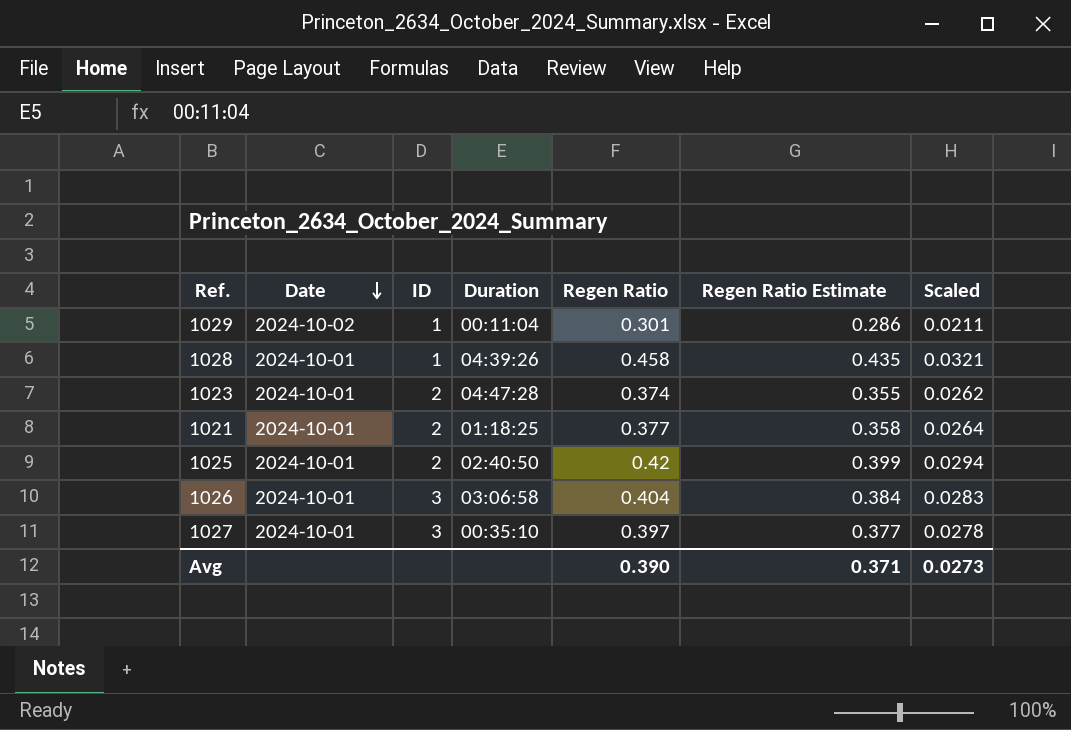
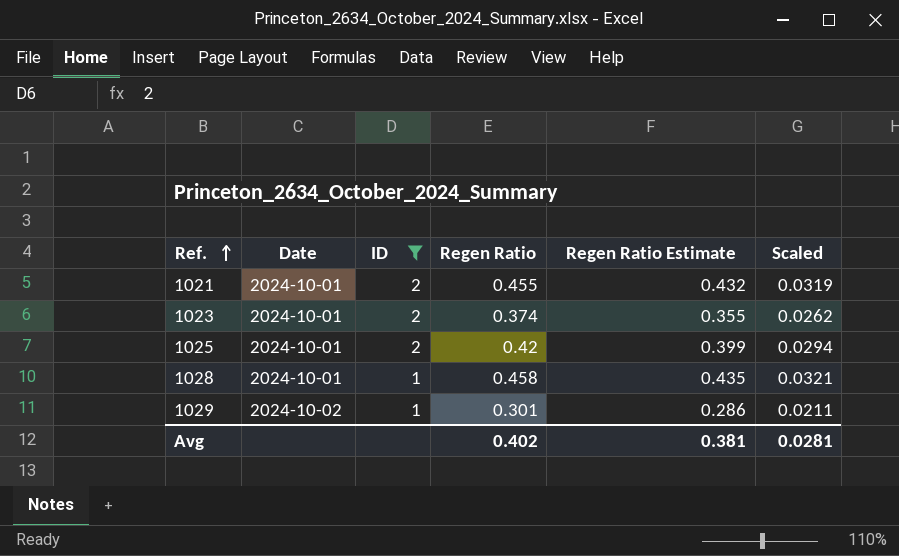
filter: none -> ID != 3
row order: Date descending -> Ref. ascending
column Duration | position: 4 -> none
1021 | Regen Ratio: 0.377 -> 0.455
1021 | Regen Ratio Estimate: 0.358 -> 0.432
1021 | Scaled: 0.0264 -> 0.0319
Avg | Regen Ratio: 0.390 -> 0.402
Avg | Regen Ratio Estimate: 0.371 -> 0.381
Avg | Scaled: 0.0273 -> 0.0281

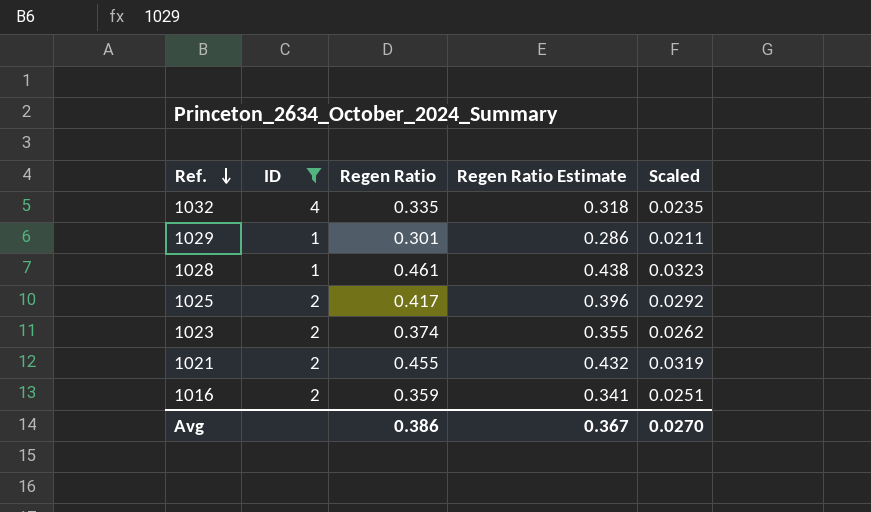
row order: Ref. ascending -> Ref. descending
column Date | position: 2 -> none
row 1032: none -> 4 | 0.335 | 0.318 | 0.0235
1028 | Regen Ratio: 0.458 -> 0.461
1028 | Regen Ratio Estimate: 0.435 -> 0.438
1028 | Scaled: 0.0321 -> 0.0323
1025 | Regen Ratio: 0.42 -> 0.417
1025 | Regen Ratio Estimate: 0.399 -> 0.396
1025 | Scaled: 0.0294 -> 0.0292
row 1016: none -> 2 | 0.359 | 0.341 | 0.0251
Avg | Regen Ratio: 0.402 -> 0.386
Avg | Regen Ratio Estimate: 0.381 -> 0.367
Avg | Scaled: 0.0281 -> 0.0270

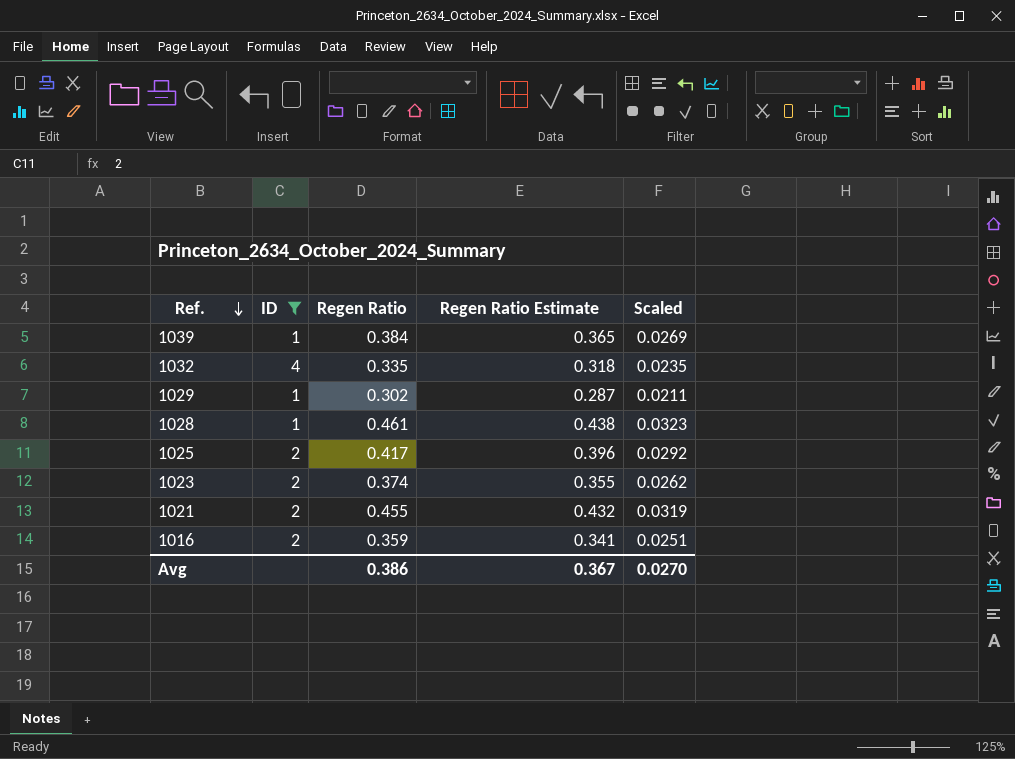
row 1039: none -> 1 | 0.384 | 0.365 | 0.0269
1029 | Regen Ratio: 0.301 -> 0.302
1029 | Regen Ratio Estimate: 0.286 -> 0.287

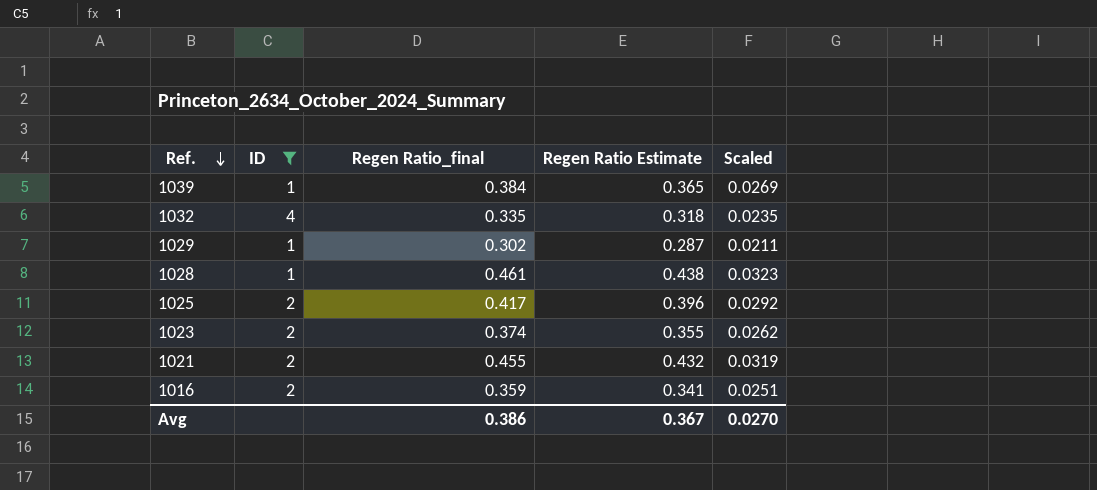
column name: Regen Ratio -> Regen Ratio_final

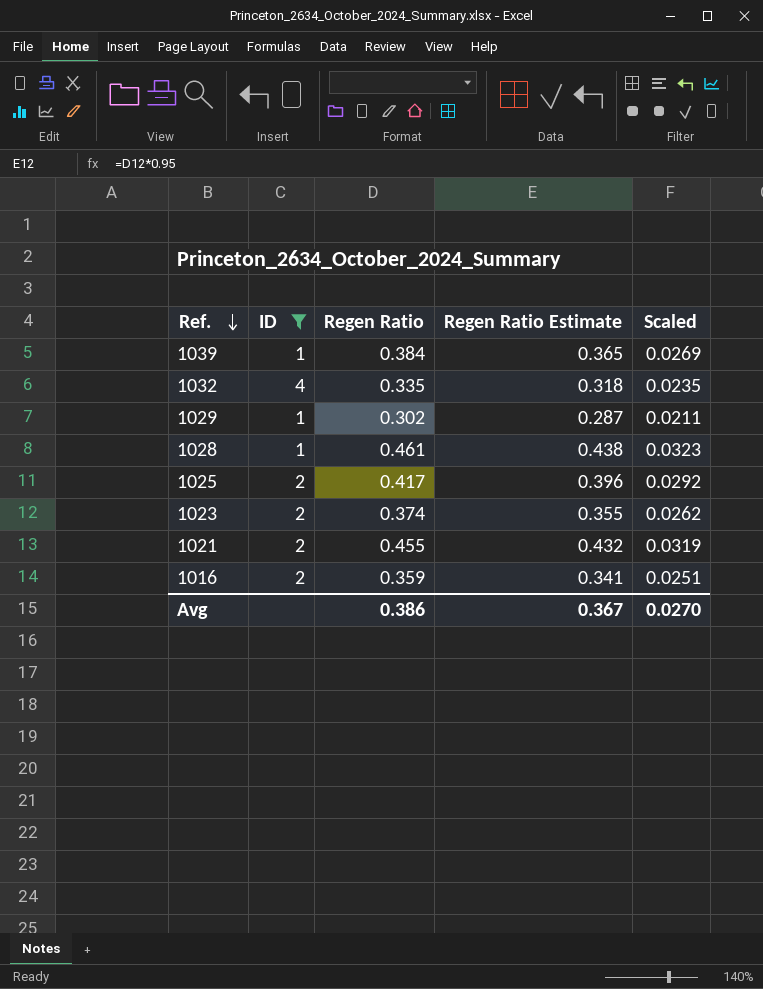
column name: Regen Ratio_final -> Regen Ratio

